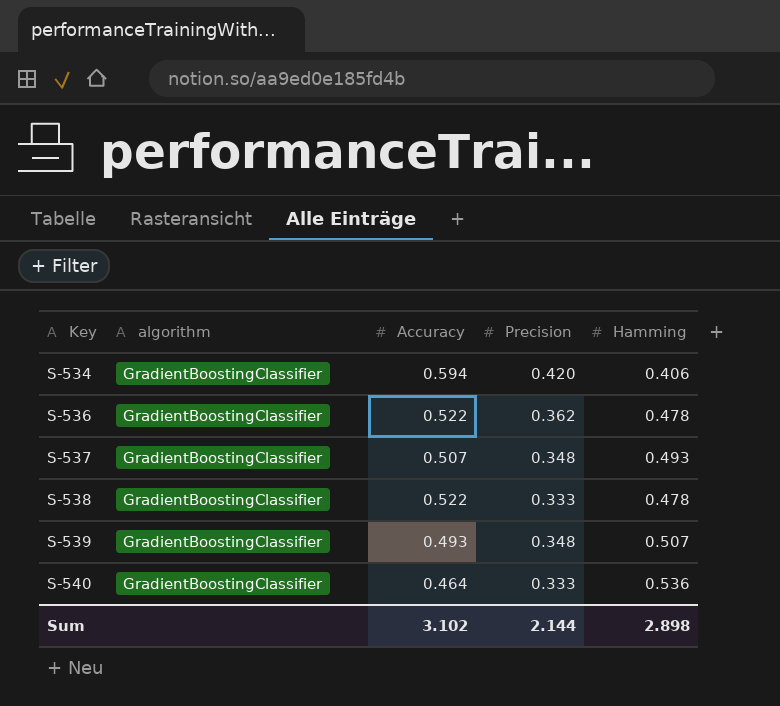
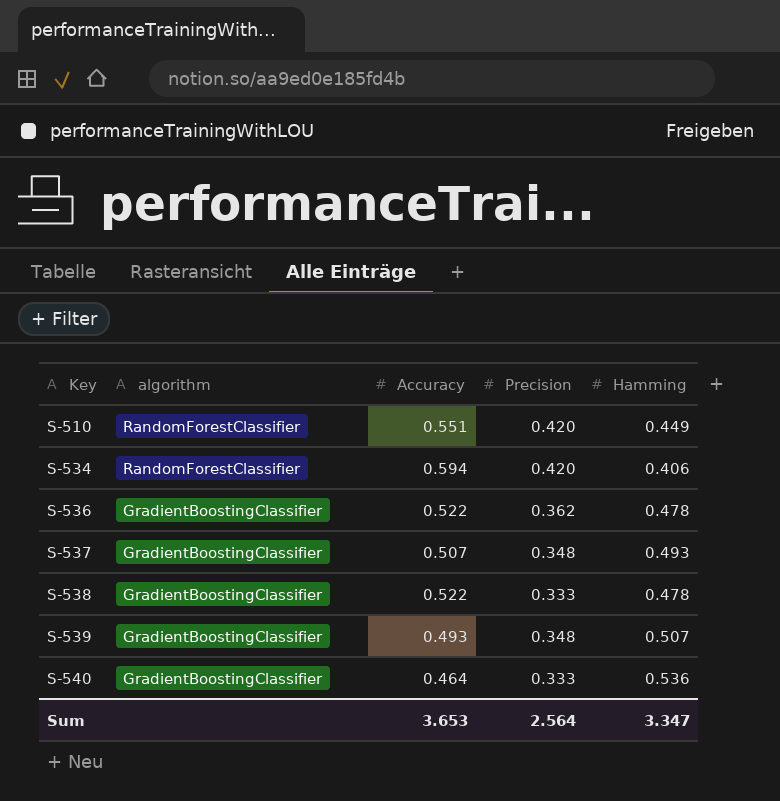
row S-510: none -> RandomForestClassifier | 0.551 | 0.420 | 0.449
S-534 | algorithm: GradientBoostingClassifier -> RandomForestClassifier
Sum | Accuracy: 3.102 -> 3.653
Sum | Precision: 2.144 -> 2.564
Sum | Hamming: 2.898 -> 3.347

